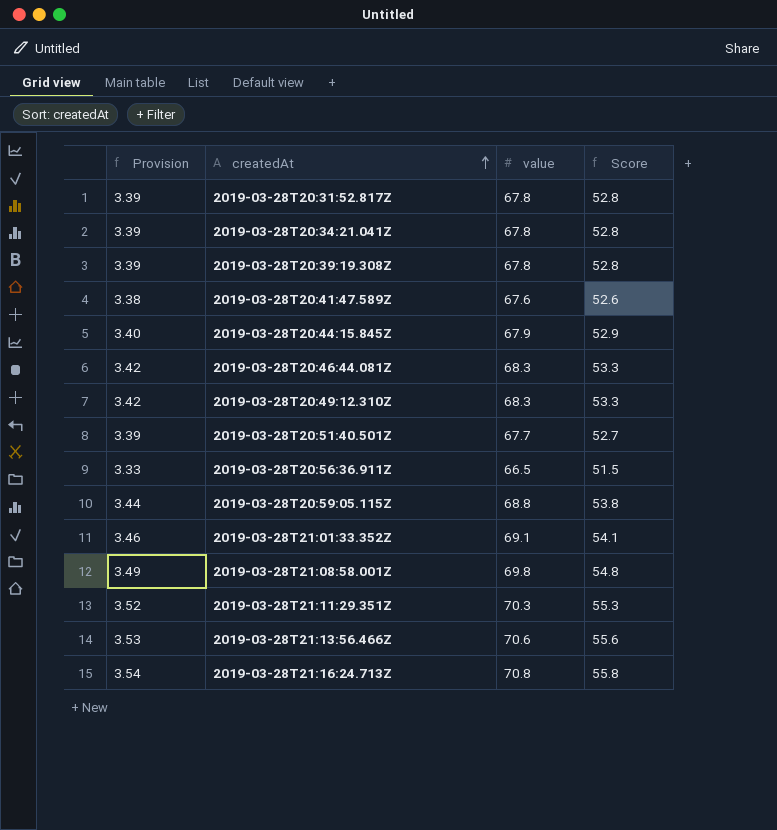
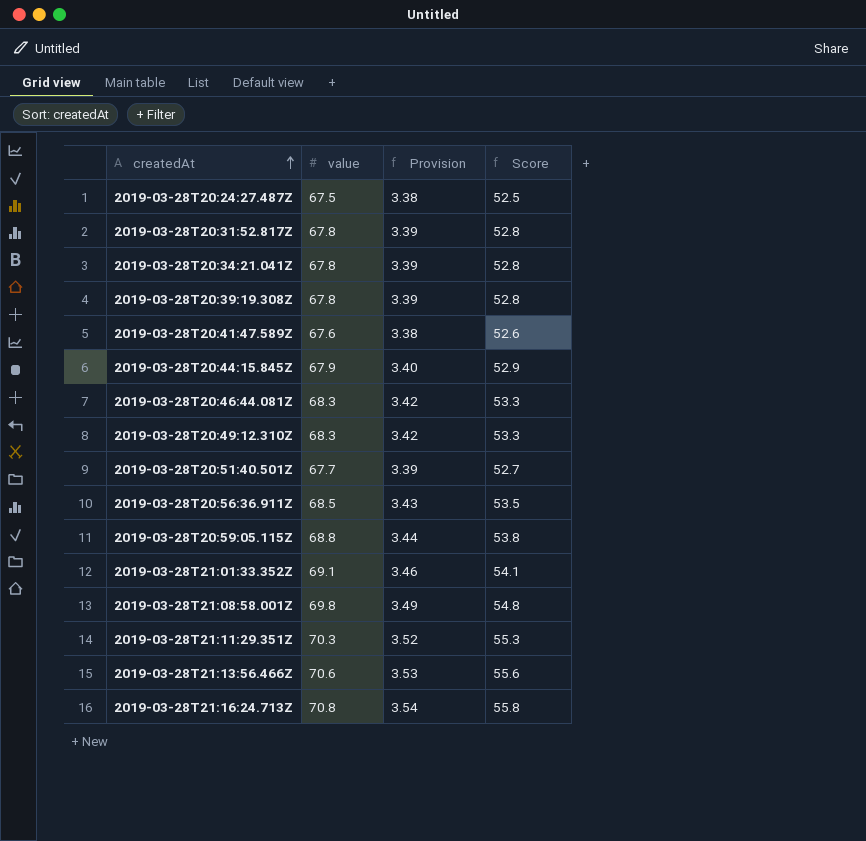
column Provision | position: 1 -> 3
row 2019-03-28T20:24:27.487Z: none -> 67.5 | 3.38 | 52.5
2019-03-28T20:56:36.911Z | value: 66.5 -> 68.5
2019-03-28T20:56:36.911Z | Provision: 3.33 -> 3.43
2019-03-28T20:56:36.911Z | Score: 51.5 -> 53.5

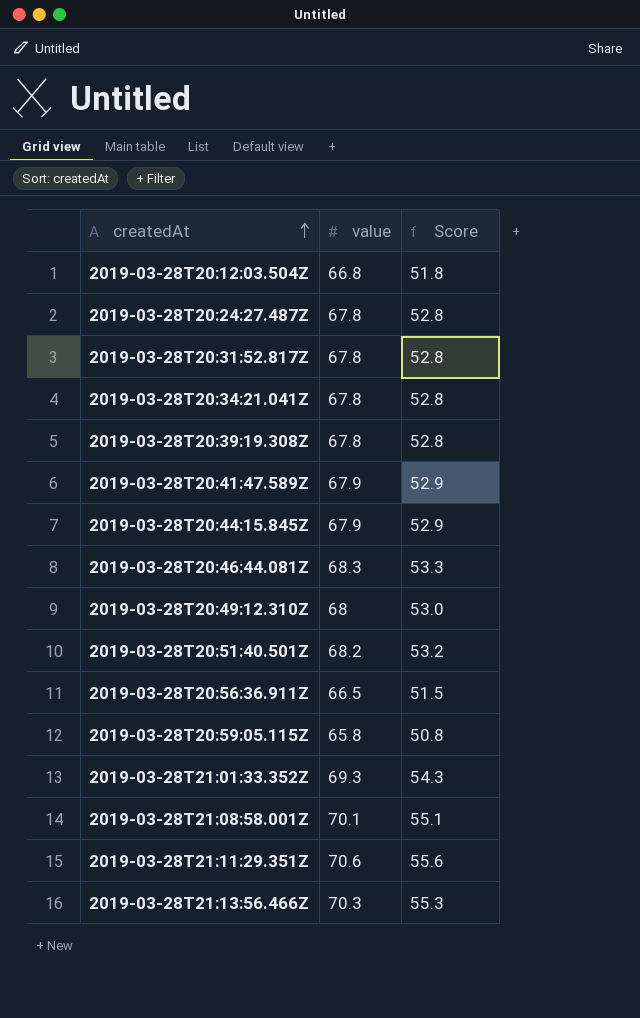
column Provision | formula: [value] * 0.05 -> none
row 2019-03-28T21:16:24.713Z: 70.8 | 3.54 | 55.8 -> none
row 2019-03-28T20:12:03.504Z: none -> 66.8 | 51.8
2019-03-28T20:24:27.487Z | value: 67.5 -> 67.8
2019-03-28T20:24:27.487Z | Score: 52.5 -> 52.8
2019-03-28T20:41:47.589Z | value: 67.6 -> 67.9
2019-03-28T20:41:47.589Z | Score: 52.6 -> 52.9
2019-03-28T20:49:12.310Z | value: 68.3 -> 68
2019-03-28T20:49:12.310Z | Score: 53.3 -> 53.0
2019-03-28T20:51:40.501Z | value: 67.7 -> 68.2
2019-03-28T20:51:40.501Z | Score: 52.7 -> 53.2
2019-03-28T20:56:36.911Z | value: 68.5 -> 66.5
2019-03-28T20:56:36.911Z | Score: 53.5 -> 51.5
2019-03-28T20:59:05.115Z | value: 68.8 -> 65.8
2019-03-28T20:59:05.115Z | Score: 53.8 -> 50.8
2019-03-28T21:01:33.352Z | value: 69.1 -> 69.3
2019-03-28T21:01:33.352Z | Score: 54.1 -> 54.3
2019-03-28T21:08:58.001Z | value: 69.8 -> 70.1
2019-03-28T21:08:58.001Z | Score: 54.8 -> 55.1
2019-03-28T21:11:29.351Z | value: 70.3 -> 70.6
2019-03-28T21:11:29.351Z | Score: 55.3 -> 55.6
2019-03-28T21:13:56.466Z | value: 70.6 -> 70.3
2019-03-28T21:13:56.466Z | Score: 55.6 -> 55.3

